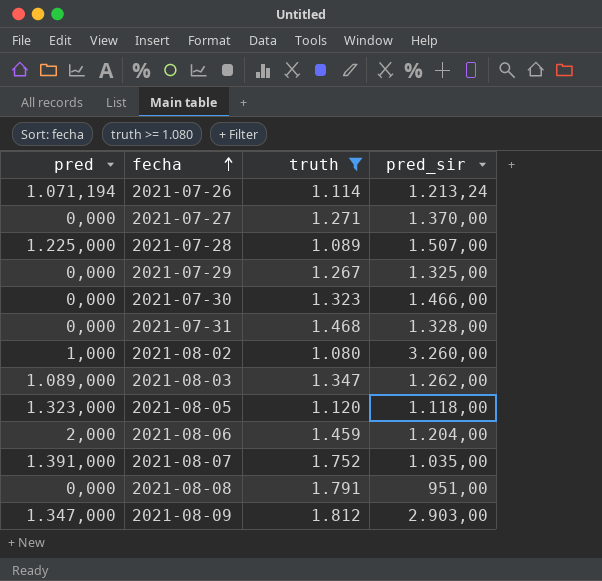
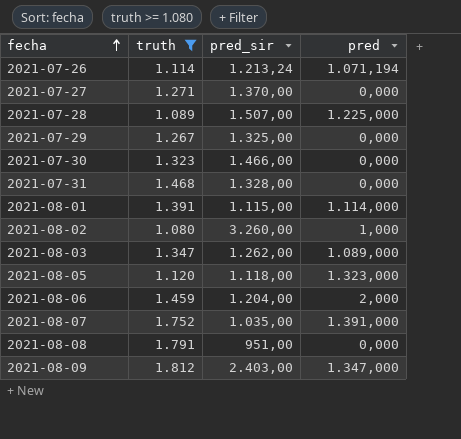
column pred | position: 1 -> 4
row 2021-08-01: none -> 1.391 | 1.115,00 | 1.114,000
2021-08-09 | pred_sir: 2.903,00 -> 2.403,00

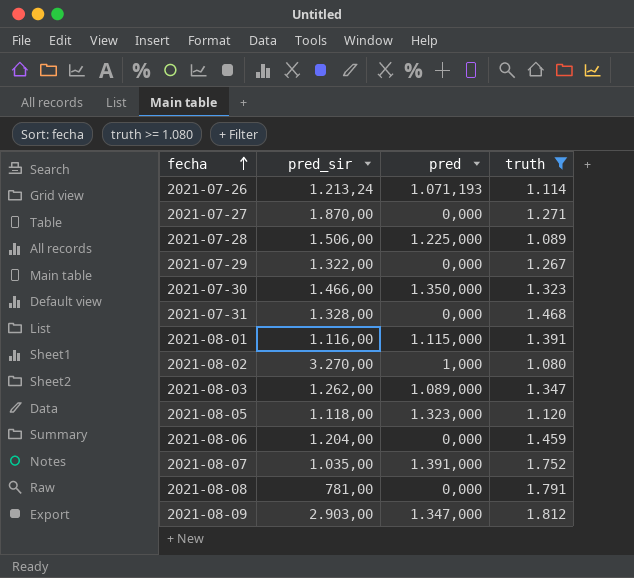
column truth | position: 2 -> 4
2021-07-26 | pred: 1.071,194 -> 1.071,193
2021-07-27 | pred_sir: 1.370,00 -> 1.870,00
2021-07-28 | pred_sir: 1.507,00 -> 1.506,00
2021-07-29 | pred_sir: 1.325,00 -> 1.322,00
2021-07-30 | pred: 0,000 -> 1.350,000
2021-08-01 | pred_sir: 1.115,00 -> 1.116,00
2021-08-01 | pred: 1.114,000 -> 1.115,000
2021-08-02 | pred_sir: 3.260,00 -> 3.270,00
2021-08-06 | pred: 2,000 -> 0,000
2021-08-08 | pred_sir: 951,00 -> 781,00
2021-08-09 | pred_sir: 2.403,00 -> 2.903,00

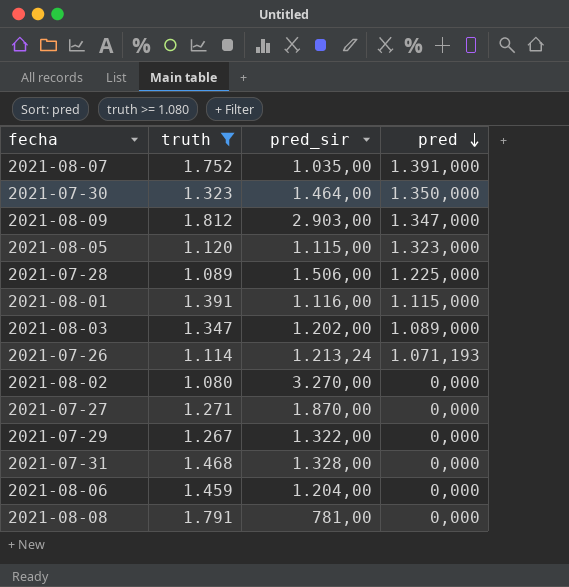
row order: fecha ascending -> pred descending
column truth | position: 4 -> 2
2021-07-30 | pred_sir: 1.466,00 -> 1.464,00
2021-08-05 | pred_sir: 1.118,00 -> 1.115,00
2021-08-03 | pred_sir: 1.262,00 -> 1.202,00
2021-08-02 | pred: 1,000 -> 0,000

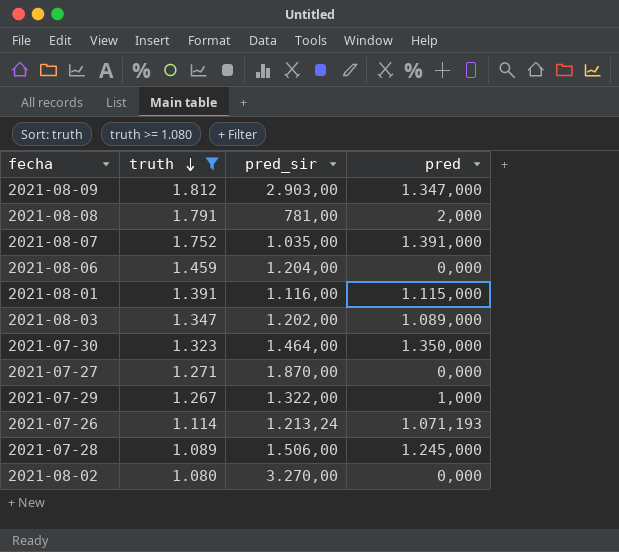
row order: pred descending -> truth descending
row 2021-08-05: 1.120 | 1.115,00 | 1.323,000 -> none
row 2021-07-31: 1.468 | 1.328,00 | 0,000 -> none
2021-08-08 | pred: 0,000 -> 2,000
2021-07-29 | pred: 0,000 -> 1,000
2021-07-28 | pred: 1.225,000 -> 1.245,000

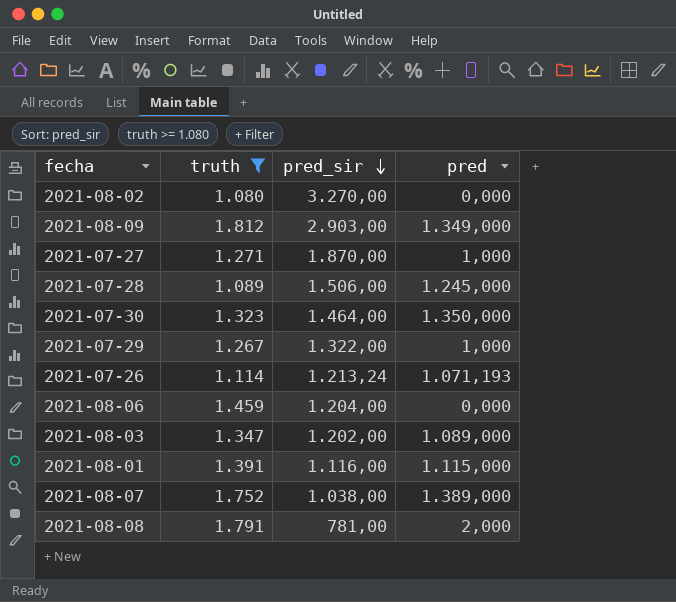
row order: truth descending -> pred_sir descending
2021-08-09 | pred: 1.347,000 -> 1.349,000
2021-07-27 | pred: 0,000 -> 1,000
2021-08-07 | pred_sir: 1.035,00 -> 1.038,00
2021-08-07 | pred: 1.391,000 -> 1.389,000

